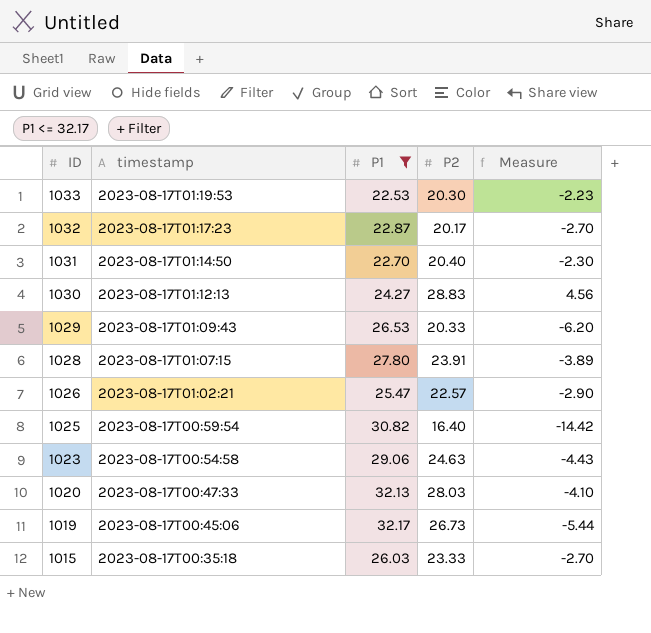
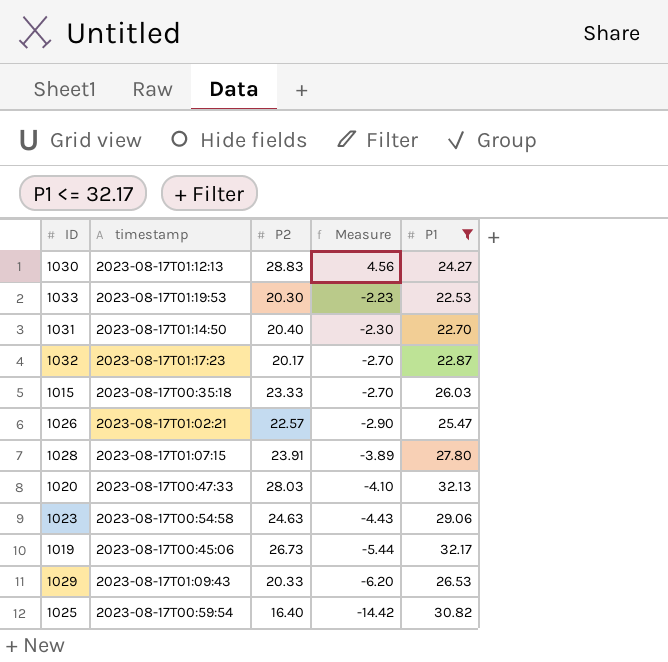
row order: ID descending -> Measure descending
column P1 | position: 3 -> 5

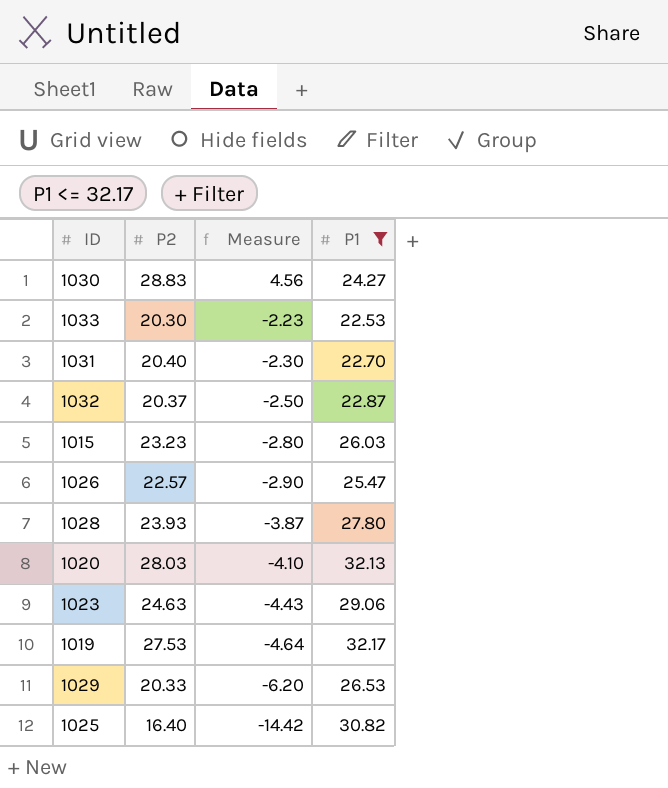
column timestamp | position: 2 -> none
1032 | P2: 20.17 -> 20.37
1032 | Measure: -2.70 -> -2.50
1015 | P2: 23.33 -> 23.23
1015 | Measure: -2.70 -> -2.80
1028 | P2: 23.91 -> 23.93
1028 | Measure: -3.89 -> -3.87
1019 | P2: 26.73 -> 27.53
1019 | Measure: -5.44 -> -4.64

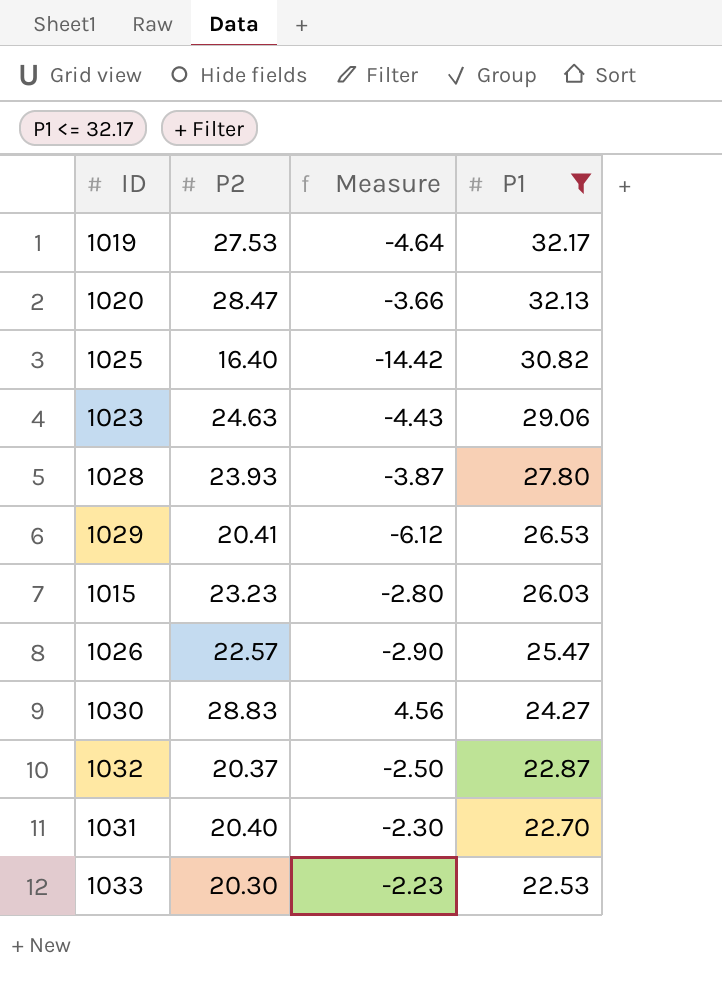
row order: Measure descending -> P1 descending
1020 | P2: 28.03 -> 28.47
1020 | Measure: -4.10 -> -3.66
1029 | P2: 20.33 -> 20.41
1029 | Measure: -6.20 -> -6.12

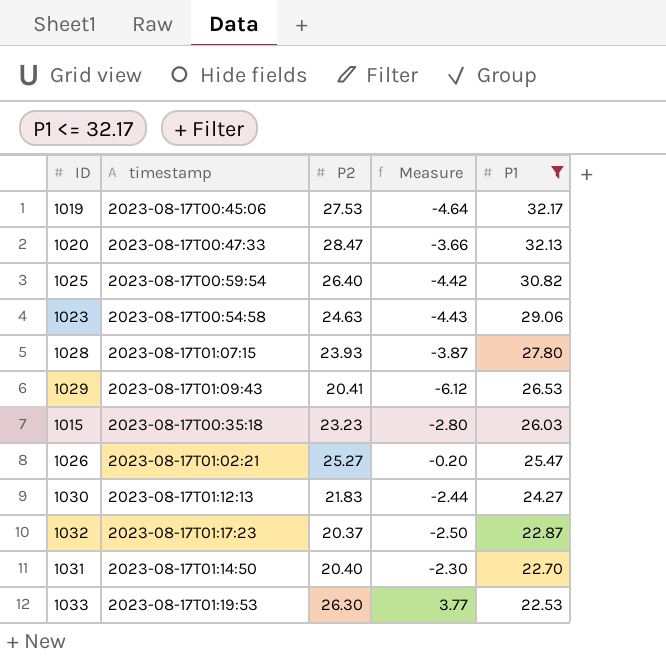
column timestamp | position: none -> 2
1025 | P2: 16.40 -> 26.40
1025 | Measure: -14.42 -> -4.42
1026 | P2: 22.57 -> 25.27
1026 | Measure: -2.90 -> -0.20
1030 | P2: 28.83 -> 21.83
1030 | Measure: 4.56 -> -2.44
1033 | P2: 20.30 -> 26.30
1033 | Measure: -2.23 -> 3.77

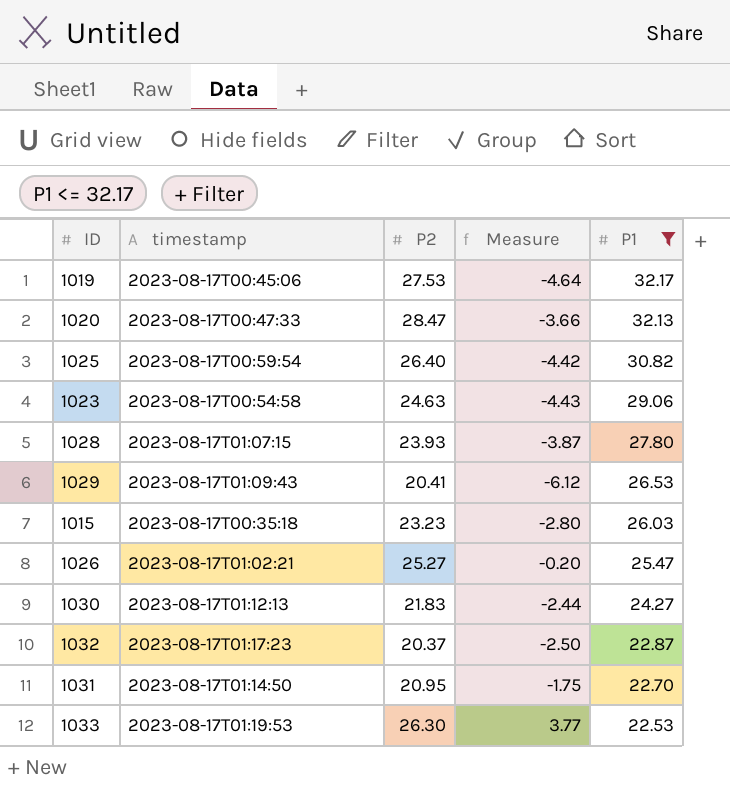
1031 | P2: 20.40 -> 20.95
1031 | Measure: -2.30 -> -1.75

